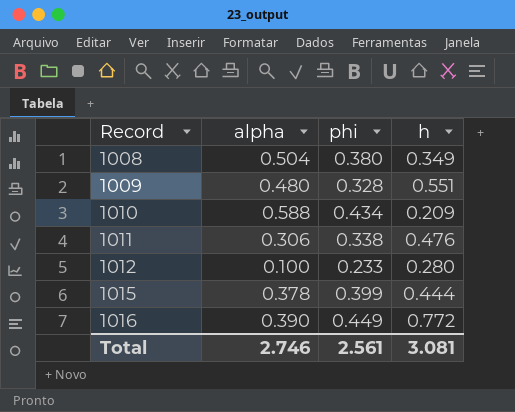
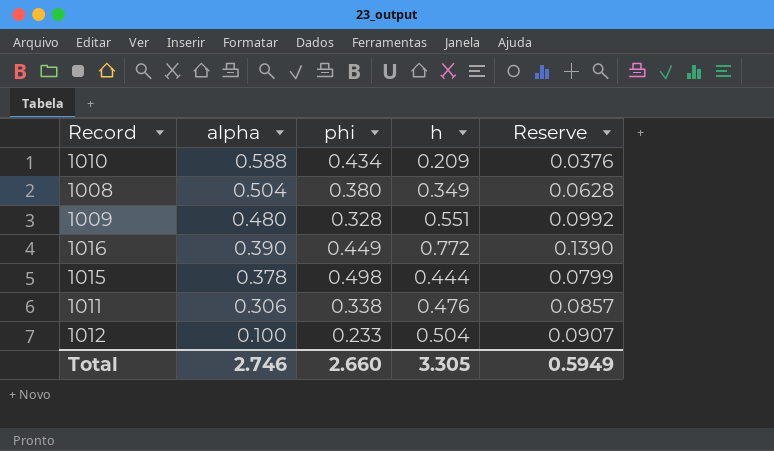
row order: Record ascending -> alpha descending
column Reserve | formula: none -> [h] * 0.18
1015 | phi: 0.399 -> 0.498
1012 | h: 0.280 -> 0.504
Total | phi: 2.561 -> 2.660
Total | h: 3.081 -> 3.305

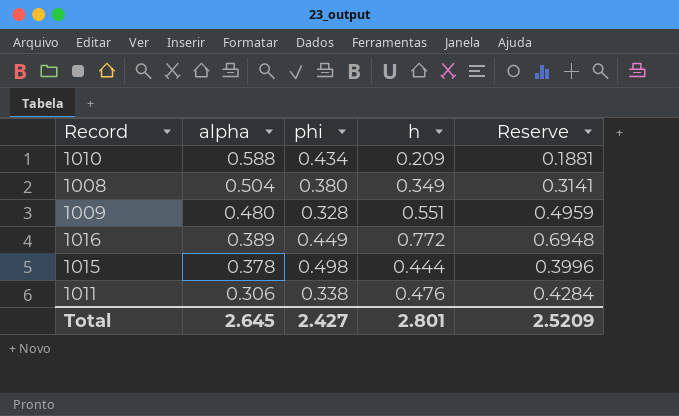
column Reserve | formula: [h] * 0.18 -> [h] * 0.9
row 1012: 0.100 | 0.233 | 0.504 | 0.0907 -> none
1016 | alpha: 0.390 -> 0.389
Total | alpha: 2.746 -> 2.645
Total | phi: 2.660 -> 2.427
Total | h: 3.305 -> 2.801
Total | Reserve: 0.5949 -> 2.5209

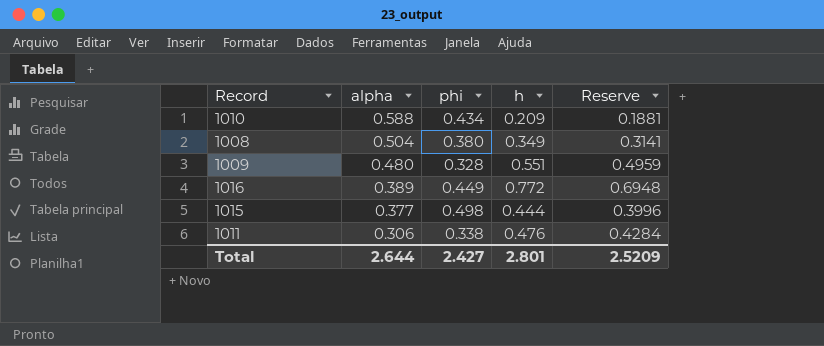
1015 | alpha: 0.378 -> 0.377
Total | alpha: 2.645 -> 2.644

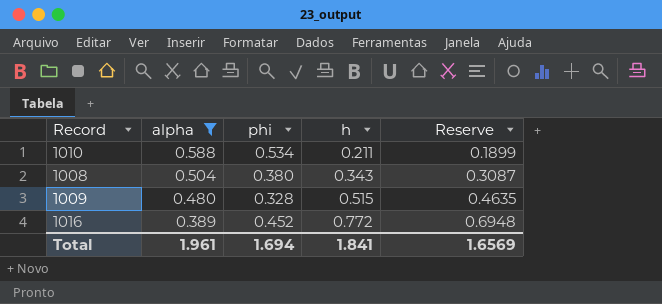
filter: none -> alpha >= 0.389
1010 | phi: 0.434 -> 0.534
1010 | h: 0.209 -> 0.211
1010 | Reserve: 0.1881 -> 0.1899
1008 | h: 0.349 -> 0.343
1008 | Reserve: 0.3141 -> 0.3087
1009 | h: 0.551 -> 0.515
1009 | Reserve: 0.4959 -> 0.4635
1016 | phi: 0.449 -> 0.452
Total | alpha: 2.644 -> 1.961
Total | phi: 2.427 -> 1.694
Total | h: 2.801 -> 1.841
Total | Reserve: 2.5209 -> 1.6569

